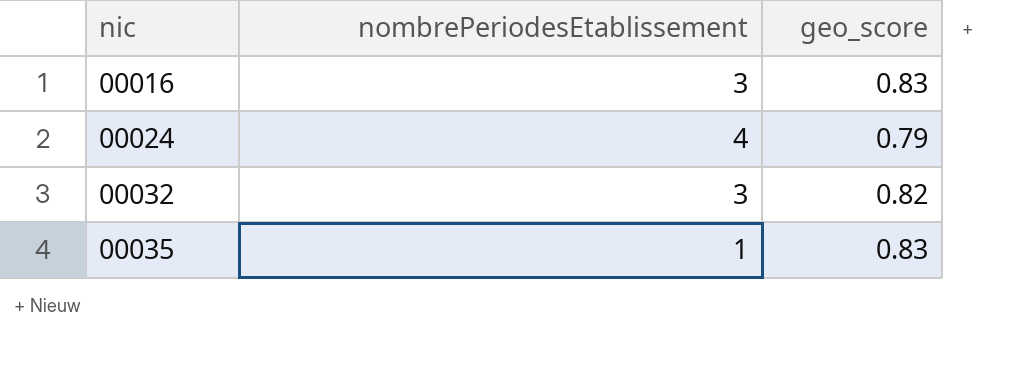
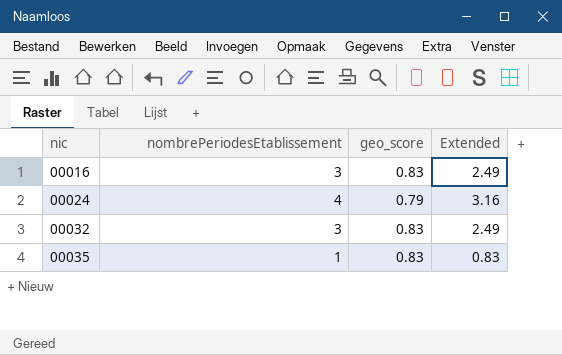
column Extended | formula: none -> [nombrePeriodesEtablissement] * [geo_score]
00032 | geo_score: 0.82 -> 0.83

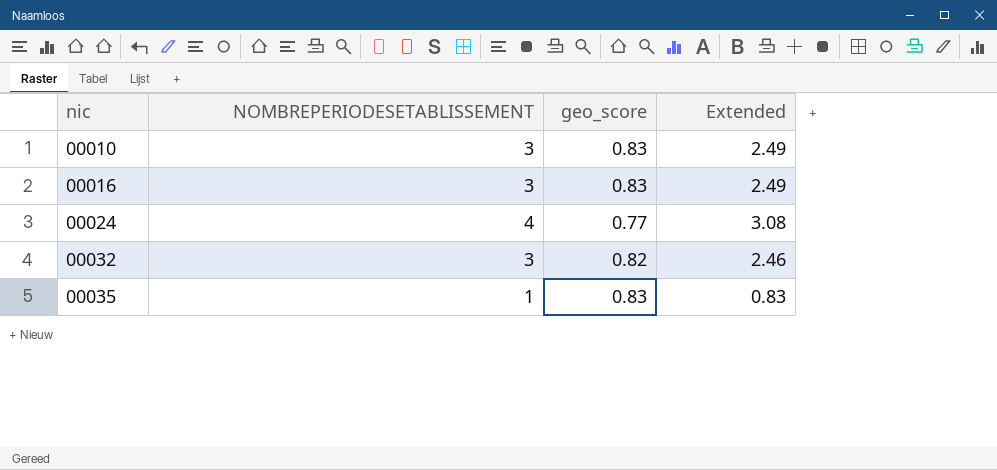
column name: nombrePeriodesEtablissement -> NOMBREPERIODESETABLISSEMENT
row 00010: none -> 3 | 0.83 | 2.49
00024 | geo_score: 0.79 -> 0.77
00024 | Extended: 3.16 -> 3.08
00032 | geo_score: 0.83 -> 0.82
00032 | Extended: 2.49 -> 2.46

